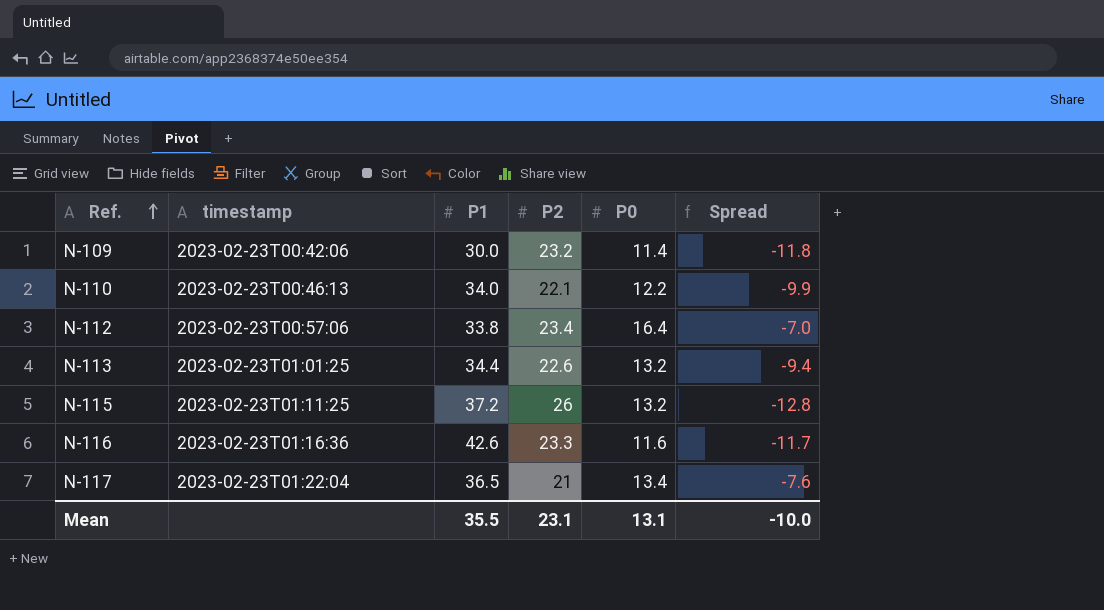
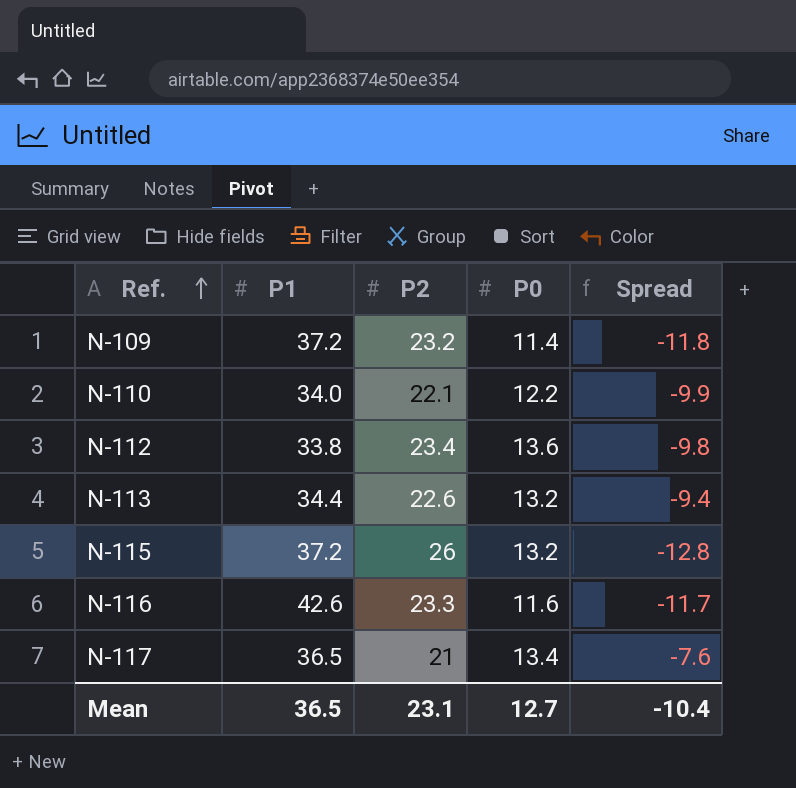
column timestamp | position: 2 -> none
N-109 | P1: 30.0 -> 37.2
N-112 | P0: 16.4 -> 13.6
N-112 | Spread: -7.0 -> -9.8
Mean | P1: 35.5 -> 36.5
Mean | P0: 13.1 -> 12.7
Mean | Spread: -10.0 -> -10.4

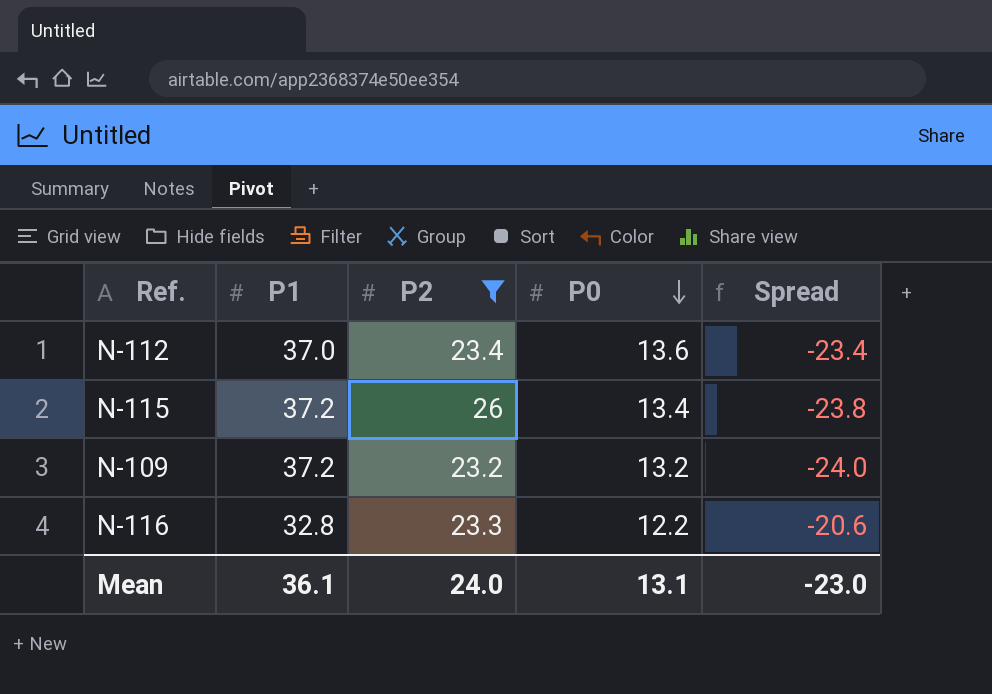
filter: none -> P2 >= 23.2
row order: Ref. ascending -> P0 descending
column Spread | formula: [P0] - [P2] -> [P0] - [P1]
N-112 | P1: 33.8 -> 37.0
N-115 | P0: 13.2 -> 13.4
N-109 | P0: 11.4 -> 13.2
N-116 | P1: 42.6 -> 32.8
N-116 | P0: 11.6 -> 12.2
Mean | P1: 36.5 -> 36.1
Mean | P2: 23.1 -> 24.0
Mean | P0: 12.7 -> 13.1
Mean | Spread: -10.4 -> -23.0

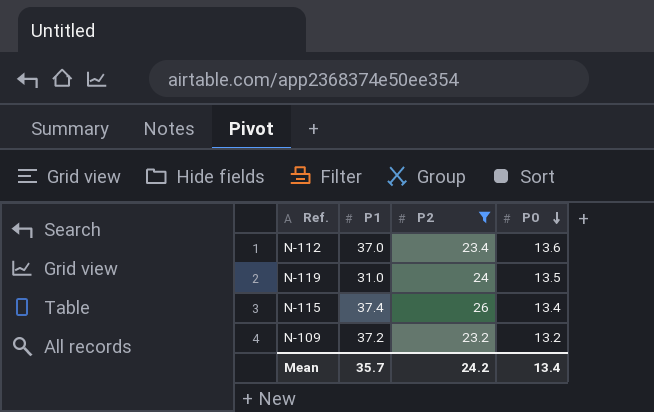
column Spread | formula: [P0] - [P1] -> none
row N-116: 32.8 | 23.3 | 12.2 | -20.6 -> none
row N-119: none -> 31.0 | 24 | 13.5
N-115 | P1: 37.2 -> 37.4
Mean | P1: 36.1 -> 35.7
Mean | P2: 24.0 -> 24.2
Mean | P0: 13.1 -> 13.4

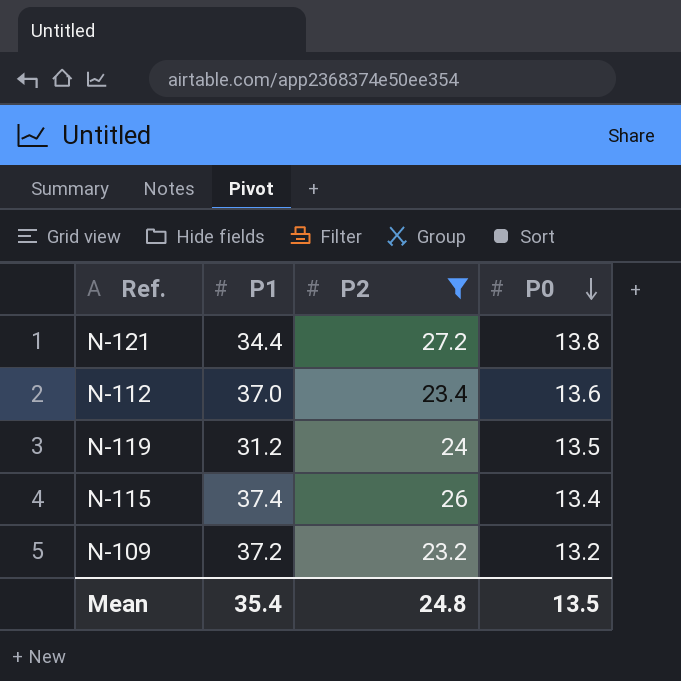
row N-121: none -> 34.4 | 27.2 | 13.8
N-119 | P1: 31.0 -> 31.2
Mean | P1: 35.7 -> 35.4
Mean | P2: 24.2 -> 24.8
Mean | P0: 13.4 -> 13.5

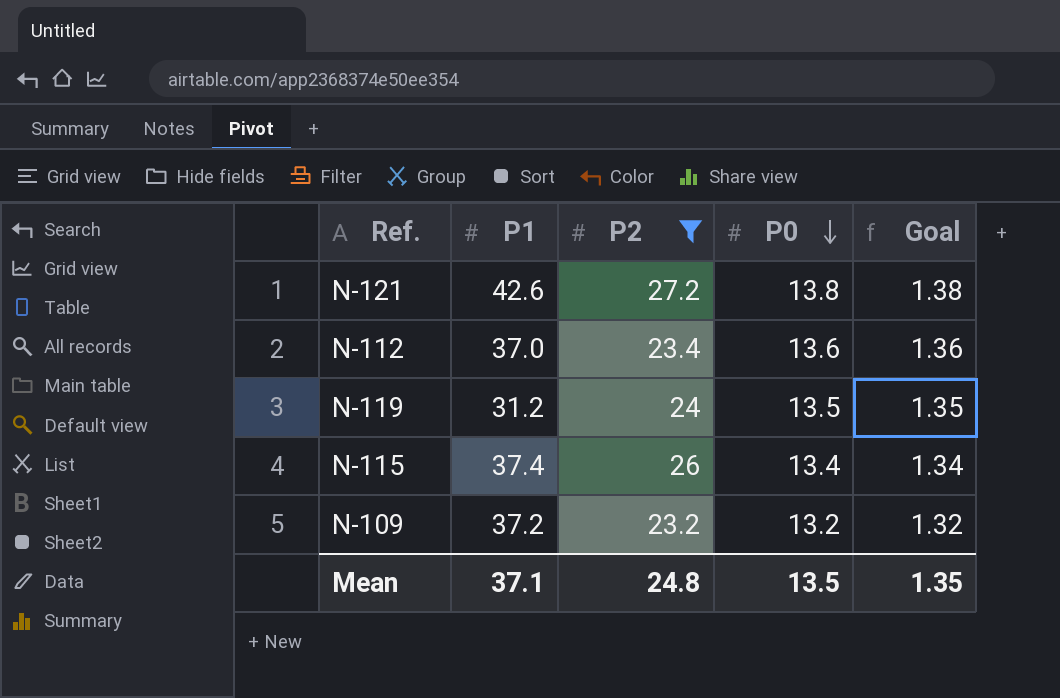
column Goal | formula: none -> [P0] * 0.1
N-121 | P1: 34.4 -> 42.6
Mean | P1: 35.4 -> 37.1

